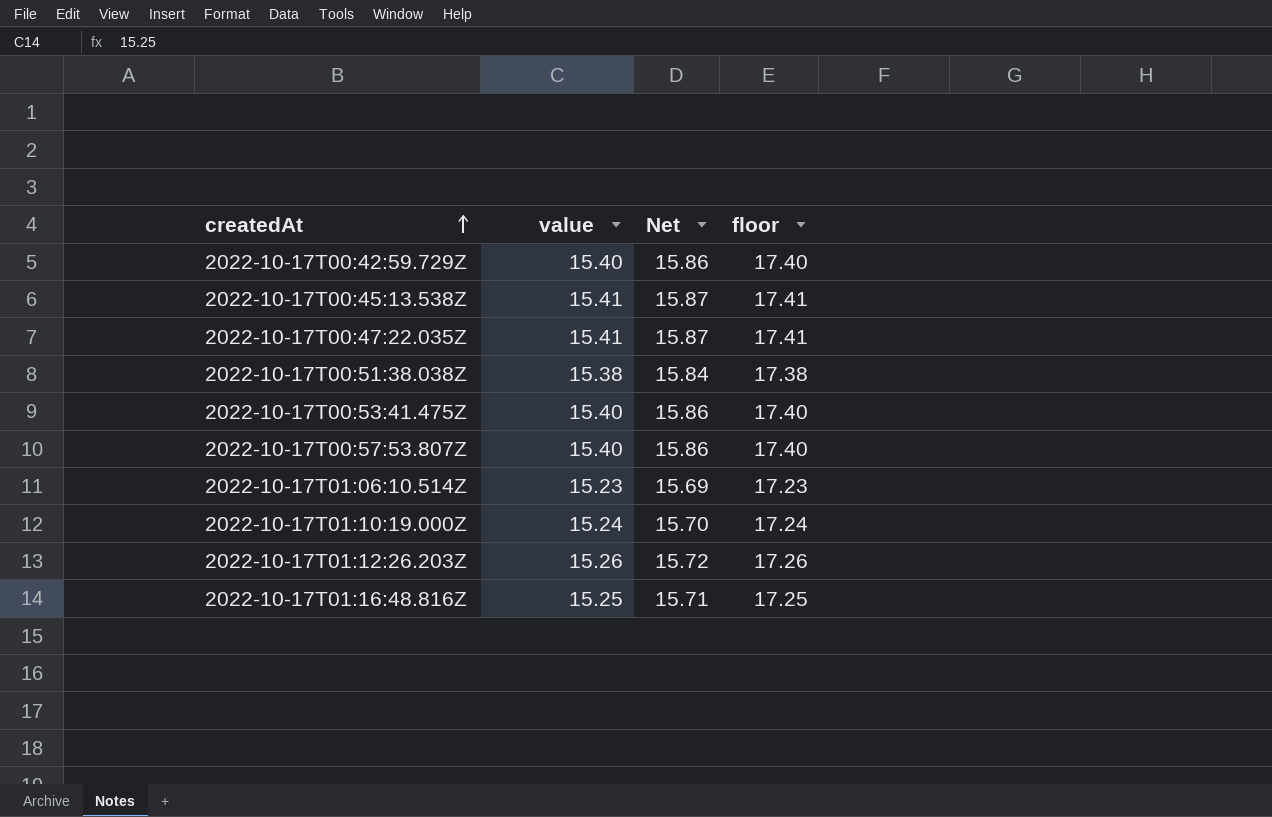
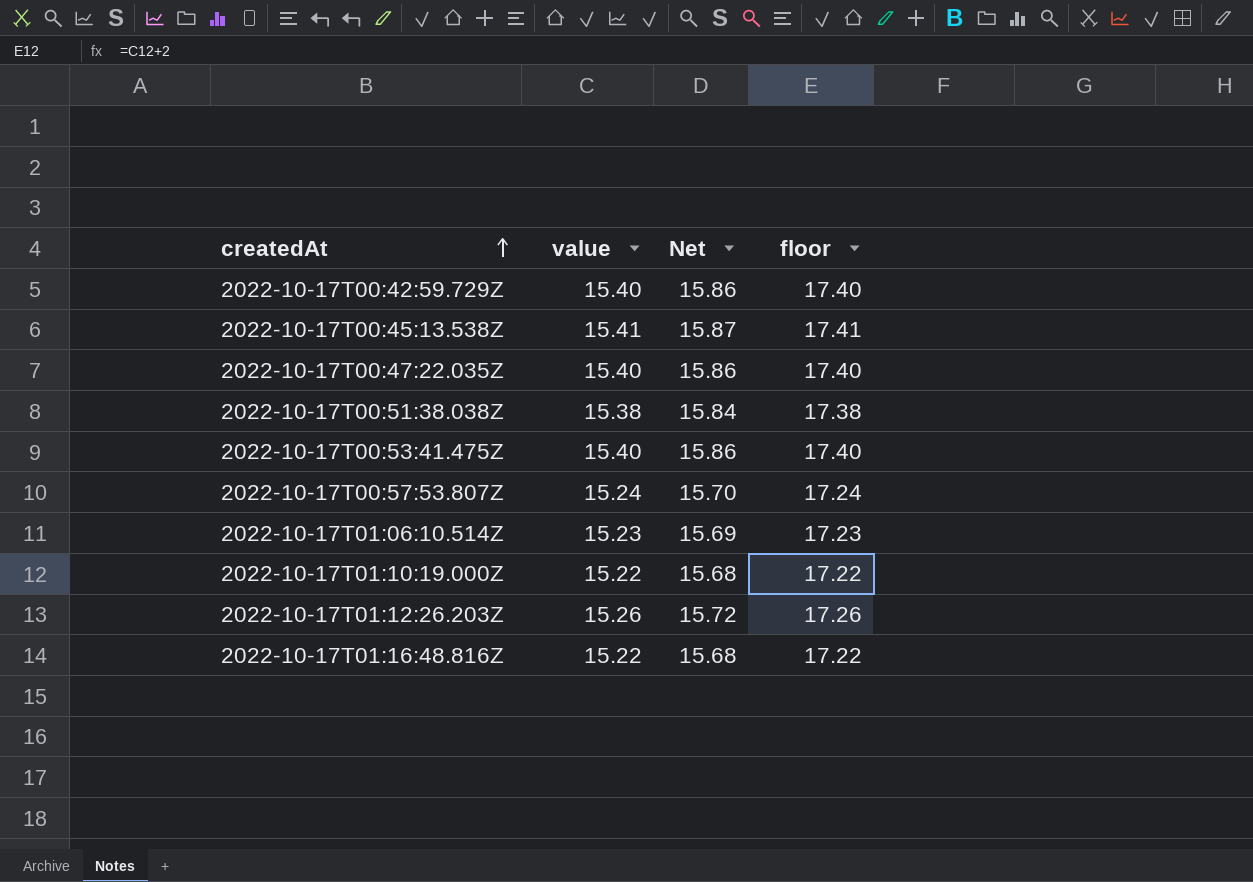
2022-10-17T00:47:22.035Z | value: 15.41 -> 15.40
2022-10-17T00:47:22.035Z | Net: 15.87 -> 15.86
2022-10-17T00:47:22.035Z | floor: 17.41 -> 17.40
2022-10-17T00:57:53.807Z | value: 15.40 -> 15.24
2022-10-17T00:57:53.807Z | Net: 15.86 -> 15.70
2022-10-17T00:57:53.807Z | floor: 17.40 -> 17.24
2022-10-17T01:10:19.000Z | value: 15.24 -> 15.22
2022-10-17T01:10:19.000Z | Net: 15.70 -> 15.68
2022-10-17T01:10:19.000Z | floor: 17.24 -> 17.22
2022-10-17T01:16:48.816Z | value: 15.25 -> 15.22
2022-10-17T01:16:48.816Z | Net: 15.71 -> 15.68
2022-10-17T01:16:48.816Z | floor: 17.25 -> 17.22

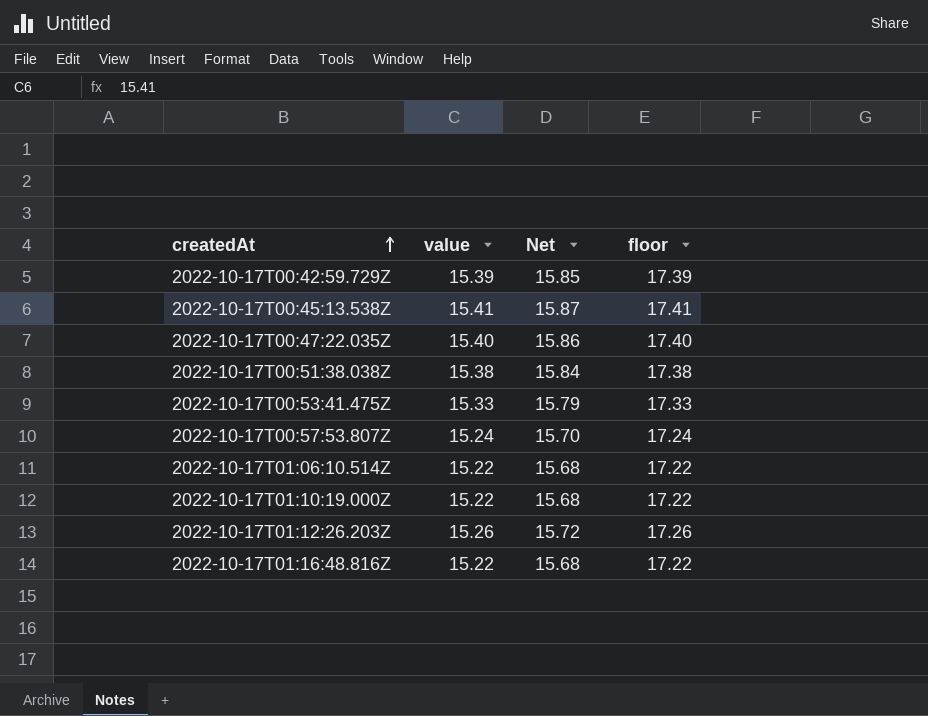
2022-10-17T00:42:59.729Z | value: 15.40 -> 15.39
2022-10-17T00:42:59.729Z | Net: 15.86 -> 15.85
2022-10-17T00:42:59.729Z | floor: 17.40 -> 17.39
2022-10-17T00:53:41.475Z | value: 15.40 -> 15.33
2022-10-17T00:53:41.475Z | Net: 15.86 -> 15.79
2022-10-17T00:53:41.475Z | floor: 17.40 -> 17.33
2022-10-17T01:06:10.514Z | value: 15.23 -> 15.22
2022-10-17T01:06:10.514Z | Net: 15.69 -> 15.68
2022-10-17T01:06:10.514Z | floor: 17.23 -> 17.22

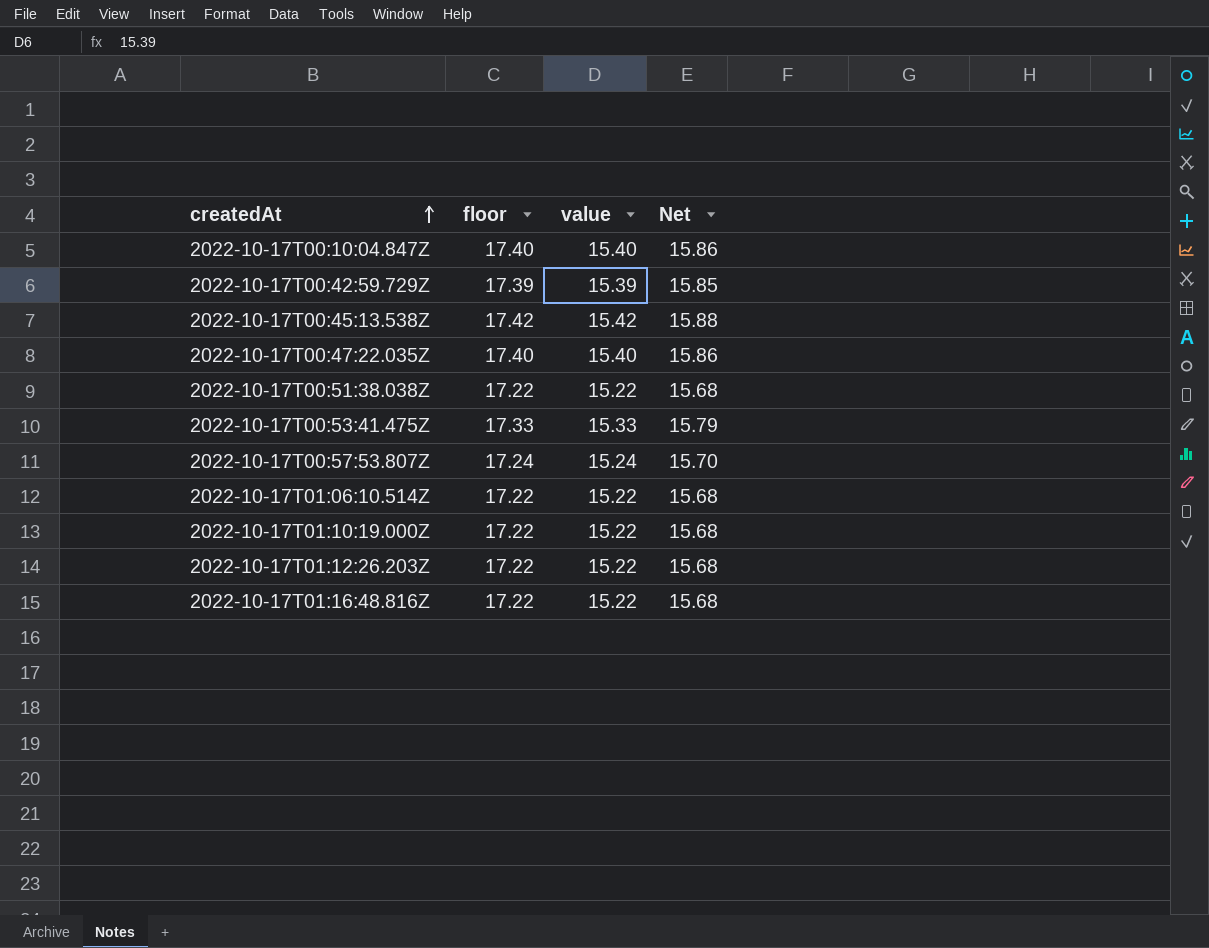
column floor | position: 4 -> 2
row 2022-10-17T00:10:04.847Z: none -> 17.40 | 15.40 | 15.86
2022-10-17T00:45:13.538Z | floor: 17.41 -> 17.42
2022-10-17T00:45:13.538Z | value: 15.41 -> 15.42
2022-10-17T00:45:13.538Z | Net: 15.87 -> 15.88
2022-10-17T00:51:38.038Z | floor: 17.38 -> 17.22
2022-10-17T00:51:38.038Z | value: 15.38 -> 15.22
2022-10-17T00:51:38.038Z | Net: 15.84 -> 15.68
2022-10-17T01:12:26.203Z | floor: 17.26 -> 17.22
2022-10-17T01:12:26.203Z | value: 15.26 -> 15.22
2022-10-17T01:12:26.203Z | Net: 15.72 -> 15.68

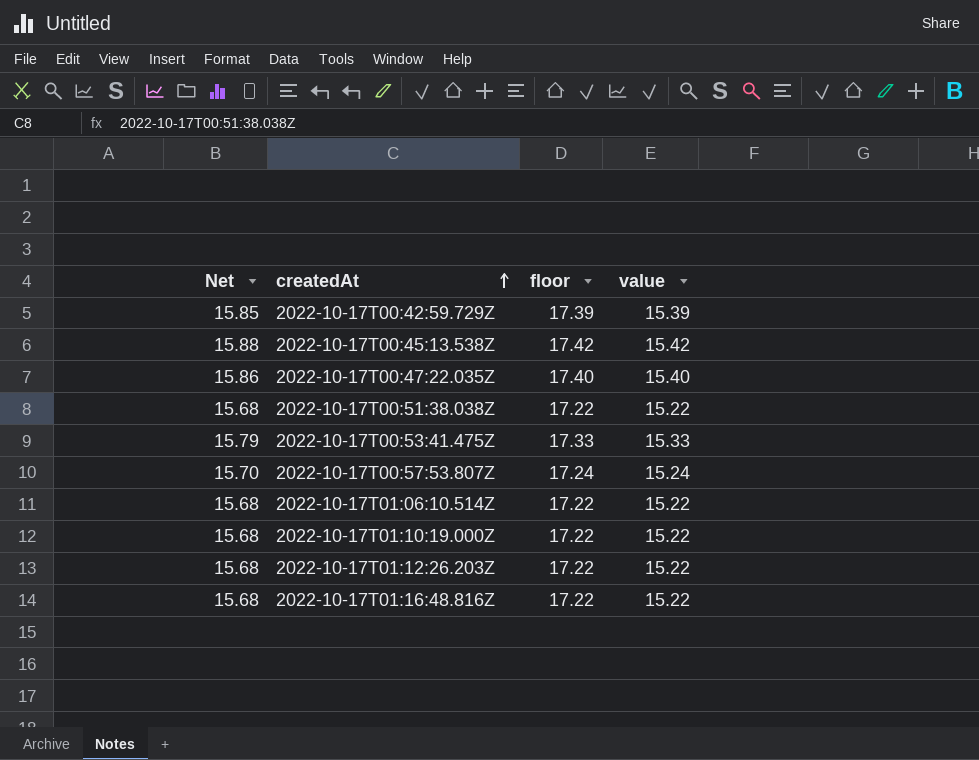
column Net | position: 4 -> 1
row 2022-10-17T00:10:04.847Z: 17.40 | 15.40 | 15.86 -> none

